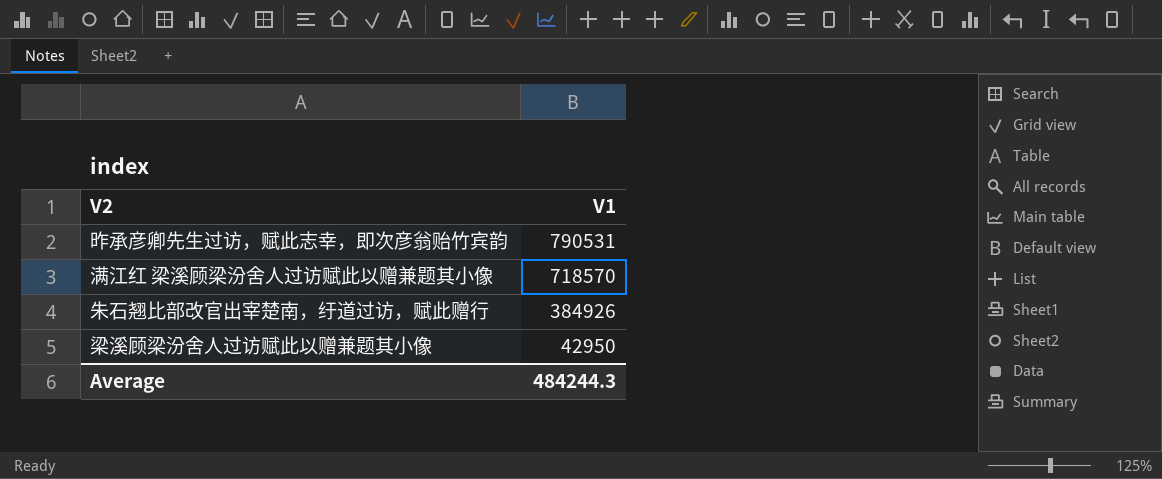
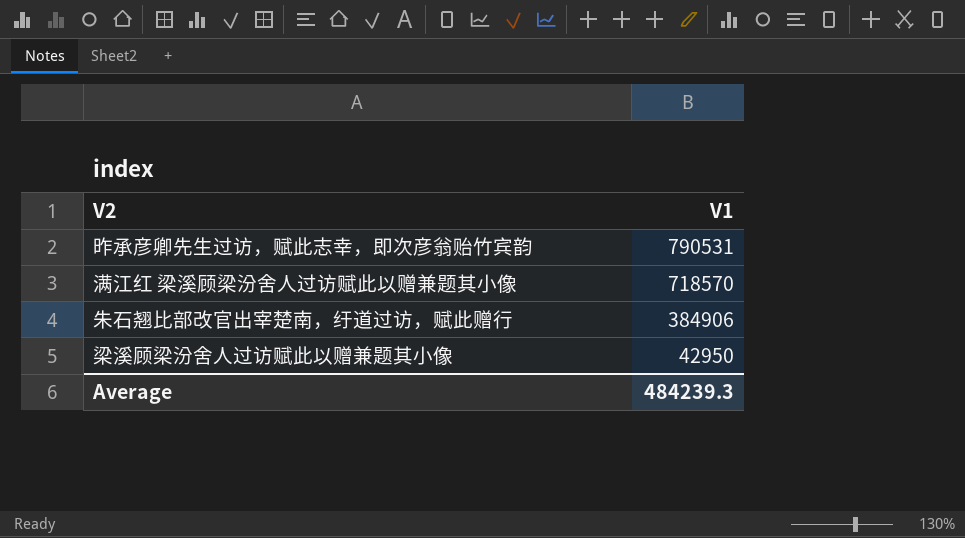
朱石翘比部改官出宰楚南，纡道过访，赋此赠行 | V1: 384926 -> 384906
Average | V1: 484244.3 -> 484239.3

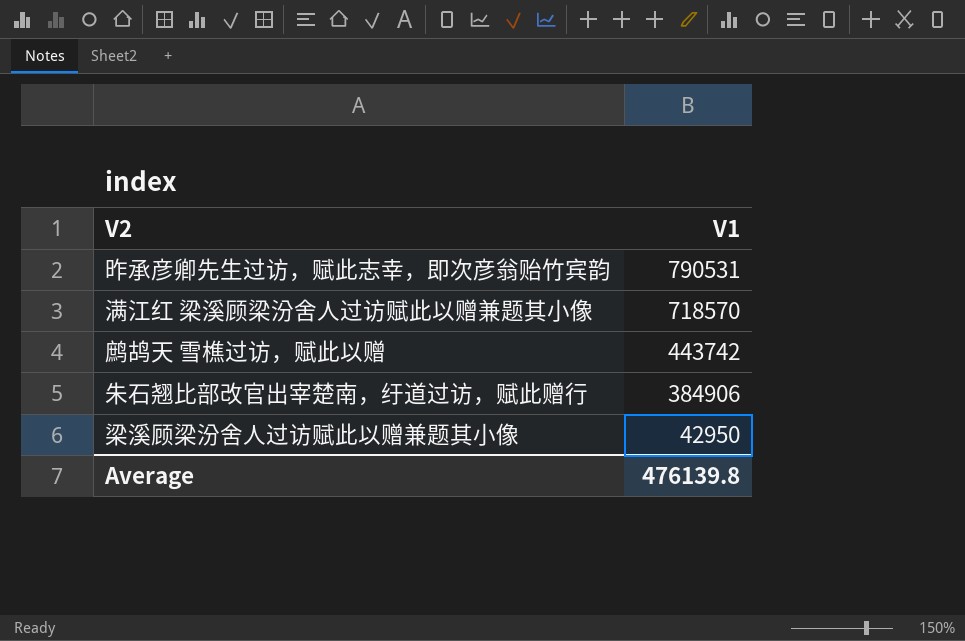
row 鹧鸪天 雪樵过访，赋此以赠: none -> 443742
Average | V1: 484239.3 -> 476139.8

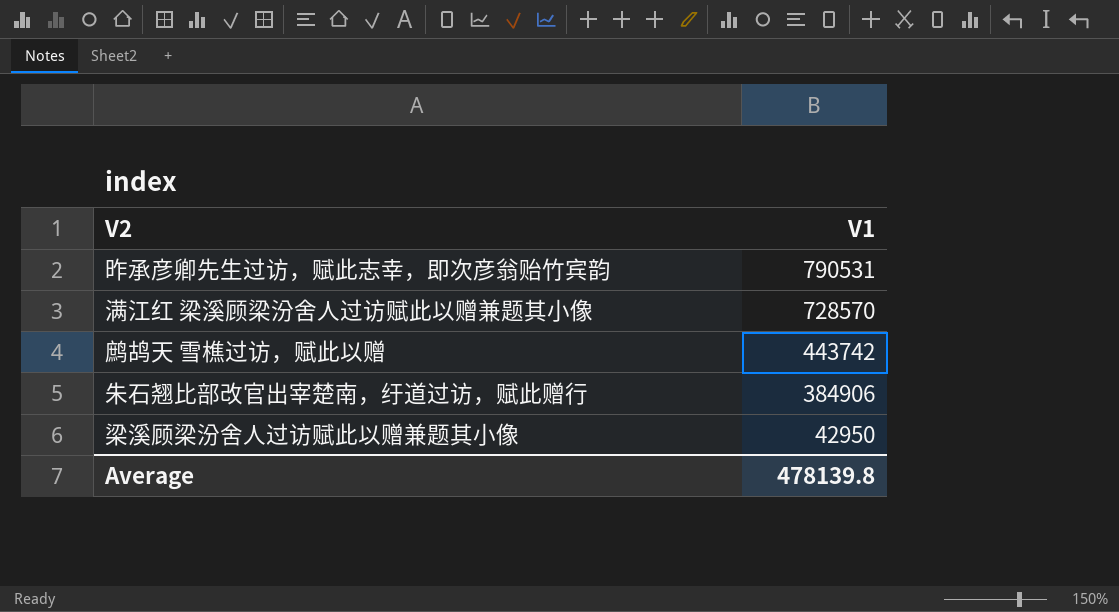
满江红 梁溪顾梁汾舍人过访赋此以赠兼题其小像 | V1: 718570 -> 728570
Average | V1: 476139.8 -> 478139.8

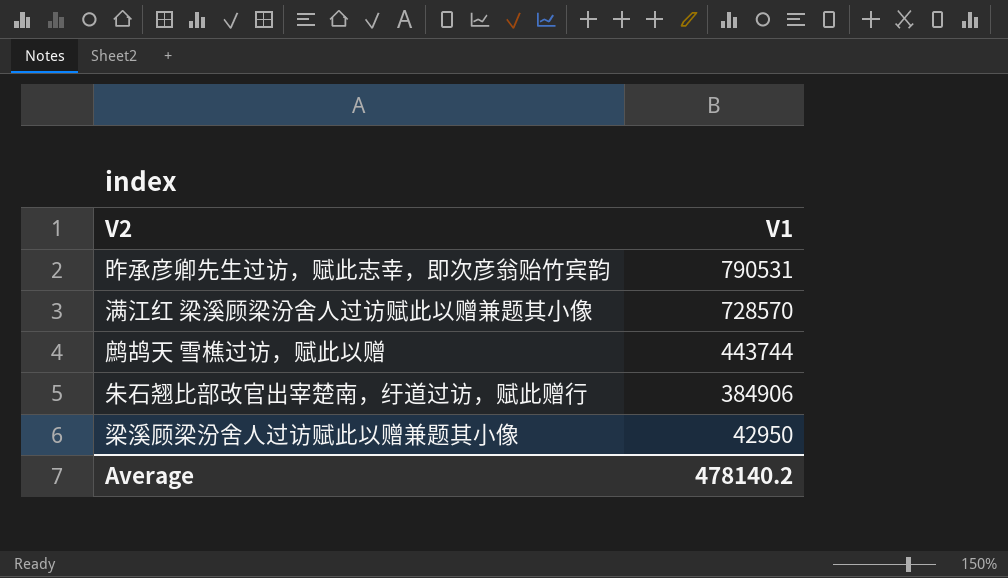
鹧鸪天 雪樵过访，赋此以赠 | V1: 443742 -> 443744
Average | V1: 478139.8 -> 478140.2

